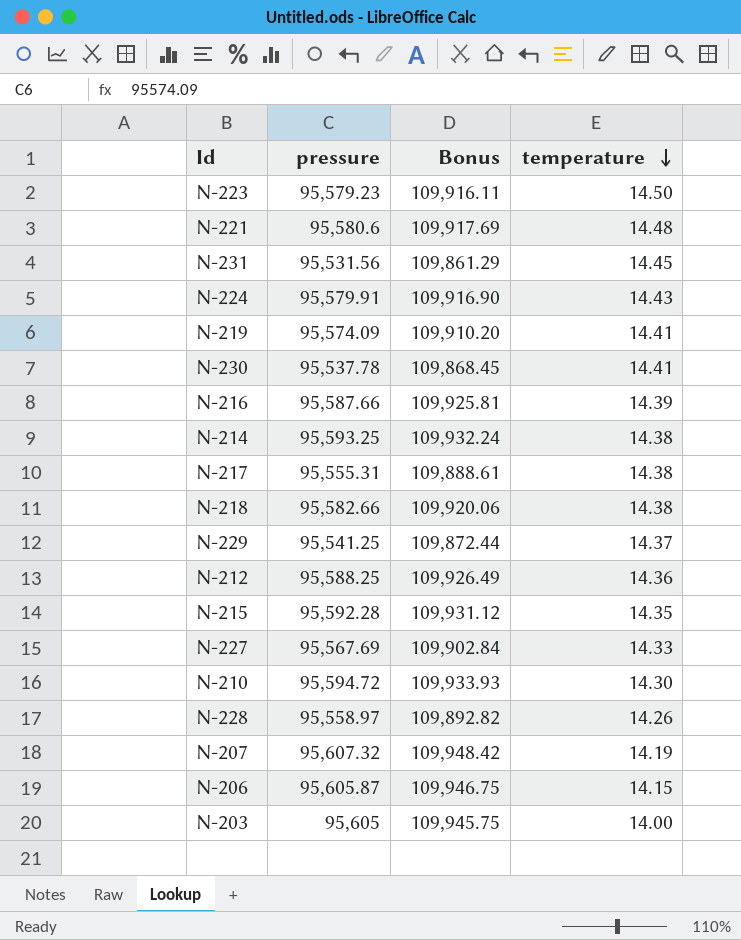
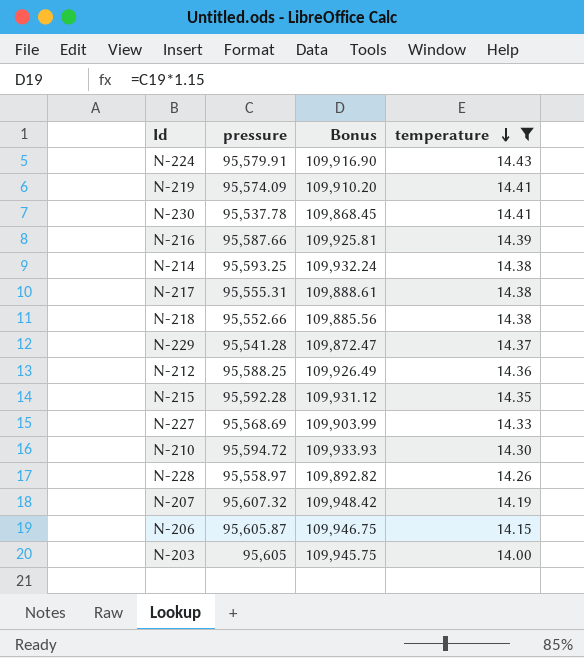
filter: none -> temperature <= 14.43
N-218 | pressure: 95,582.66 -> 95,552.66
N-218 | Bonus: 109,920.06 -> 109,885.56
N-229 | pressure: 95,541.25 -> 95,541.28
N-229 | Bonus: 109,872.44 -> 109,872.47
N-227 | pressure: 95,567.69 -> 95,568.69
N-227 | Bonus: 109,902.84 -> 109,903.99

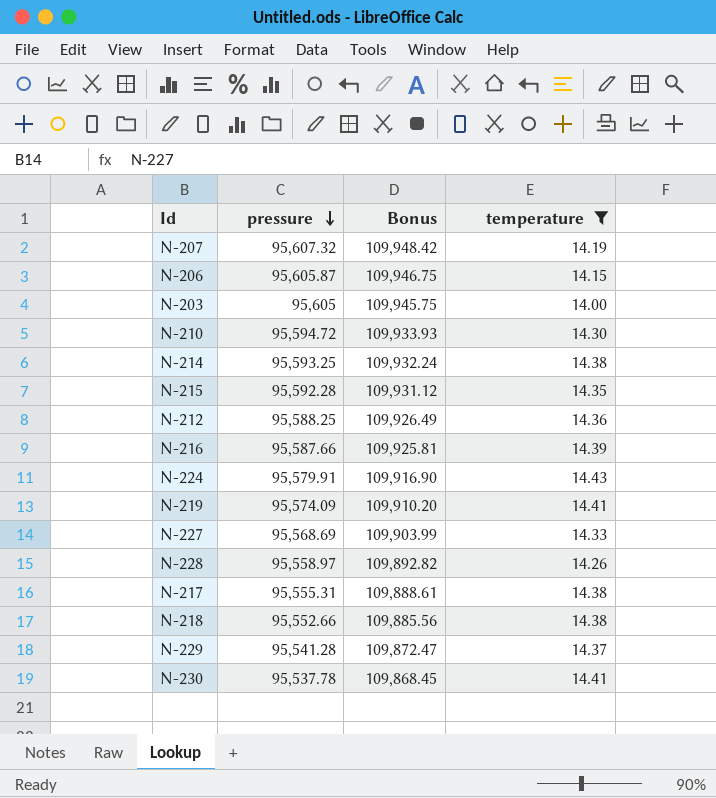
row order: temperature descending -> pressure descending

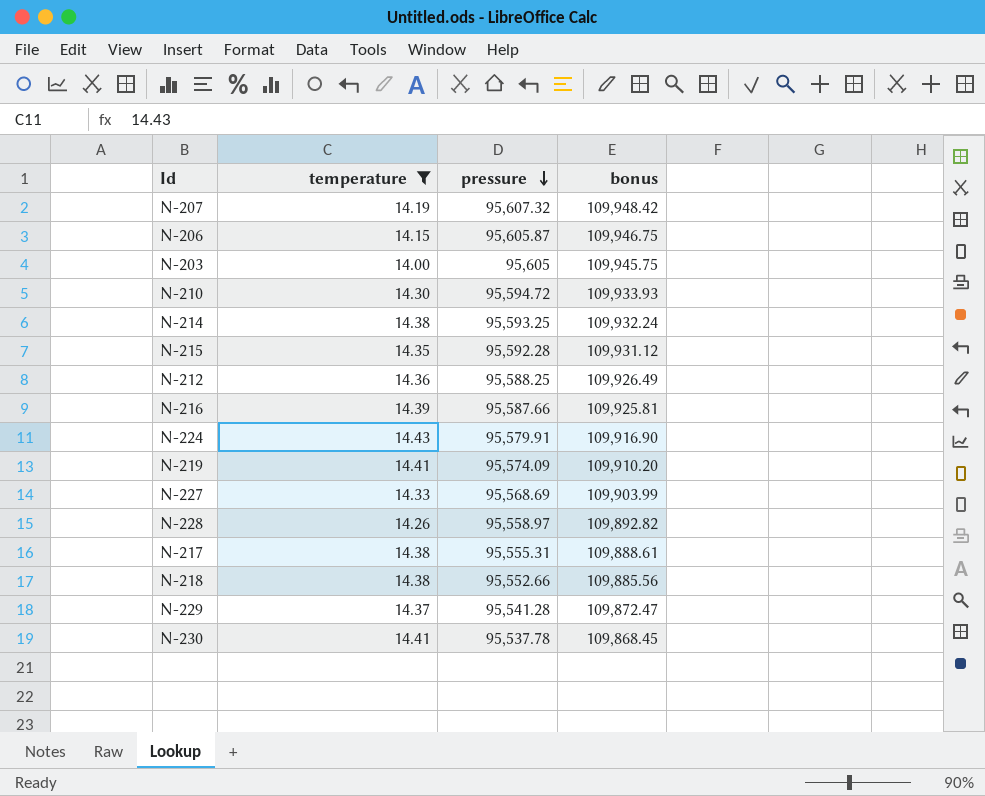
column temperature | position: 4 -> 2
column name: Bonus -> bonus

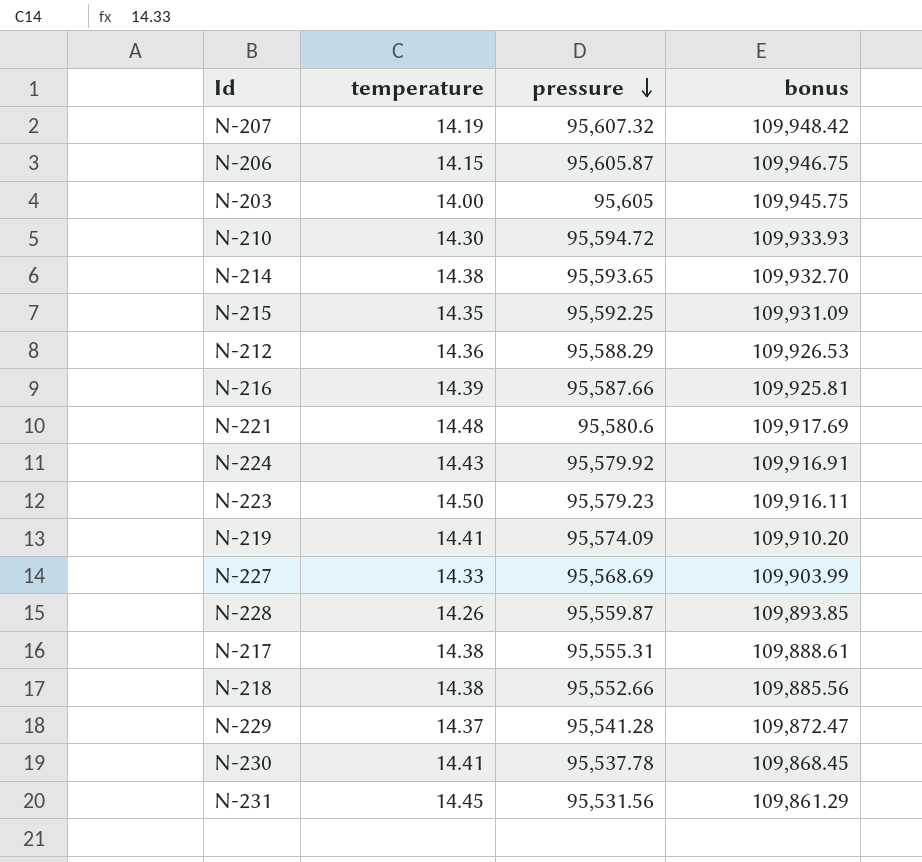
filter: temperature <= 14.43 -> none
N-214 | pressure: 95,593.25 -> 95,593.65
N-214 | bonus: 109,932.24 -> 109,932.70
N-215 | pressure: 95,592.28 -> 95,592.25
N-215 | bonus: 109,931.12 -> 109,931.09
N-212 | pressure: 95,588.25 -> 95,588.29
N-212 | bonus: 109,926.49 -> 109,926.53
N-224 | pressure: 95,579.91 -> 95,579.92
N-224 | bonus: 109,916.90 -> 109,916.91
N-228 | pressure: 95,558.97 -> 95,559.87
N-228 | bonus: 109,892.82 -> 109,893.85

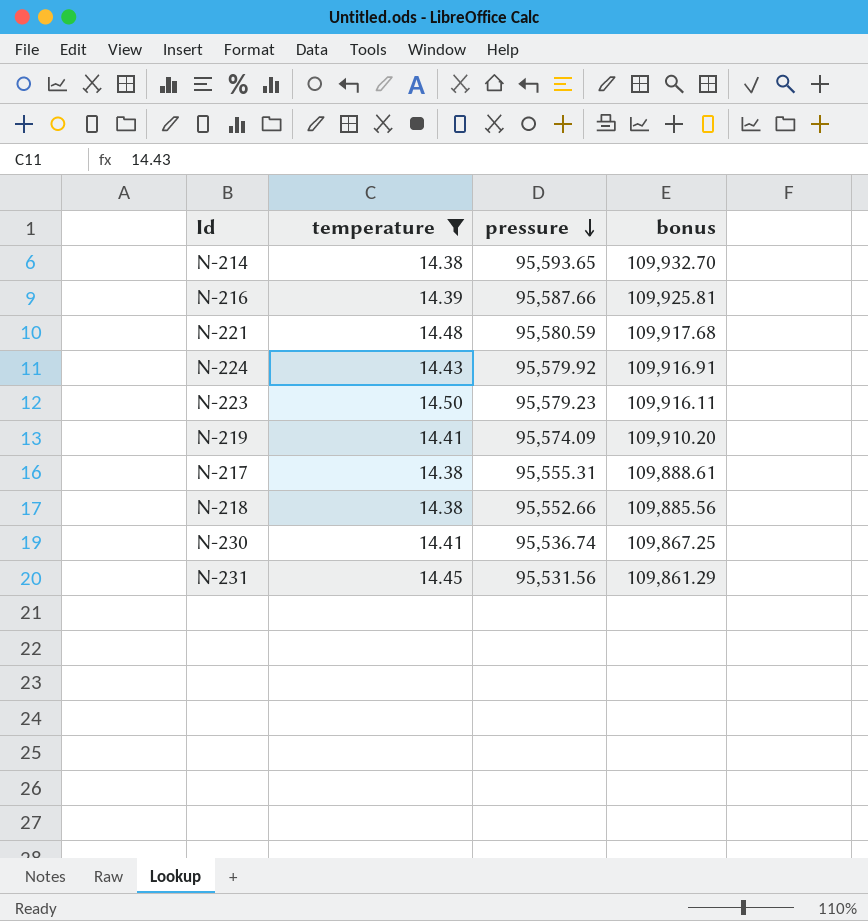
filter: none -> temperature >= 14.38
N-221 | pressure: 95,580.6 -> 95,580.59
N-221 | bonus: 109,917.69 -> 109,917.68
N-230 | pressure: 95,537.78 -> 95,536.74
N-230 | bonus: 109,868.45 -> 109,867.25

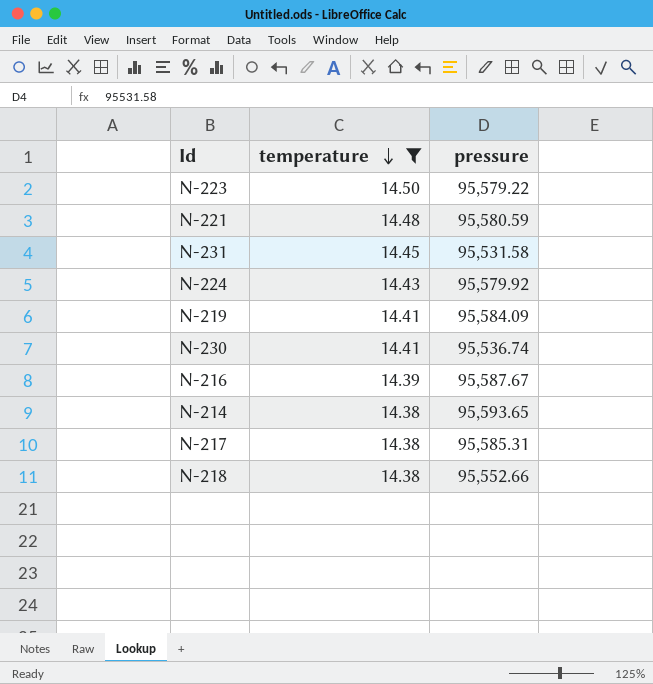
row order: pressure descending -> temperature descending
column bonus | formula: [pressure] * 1.15 -> none
N-223 | pressure: 95,579.23 -> 95,579.22
N-231 | pressure: 95,531.56 -> 95,531.58
N-219 | pressure: 95,574.09 -> 95,584.09
N-216 | pressure: 95,587.66 -> 95,587.67
N-217 | pressure: 95,555.31 -> 95,585.31

